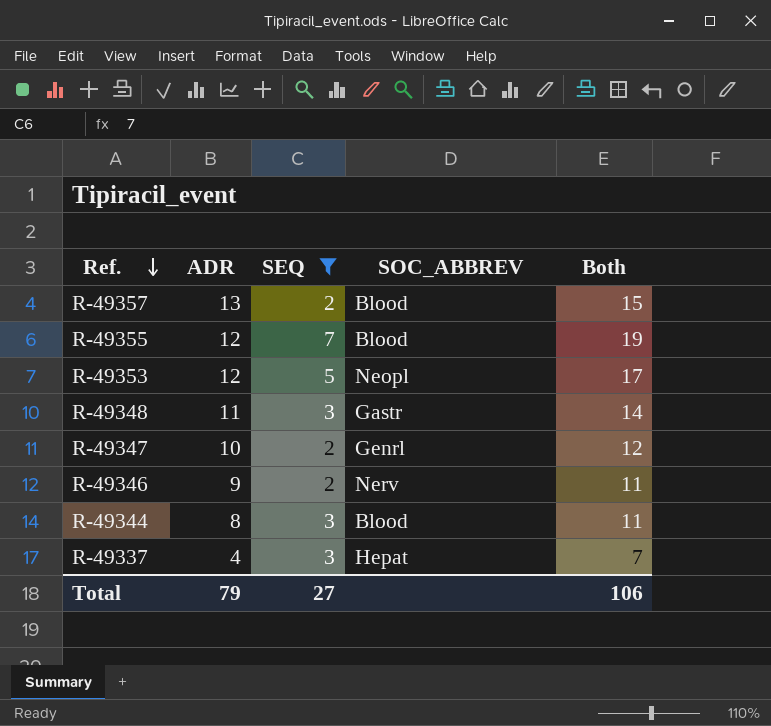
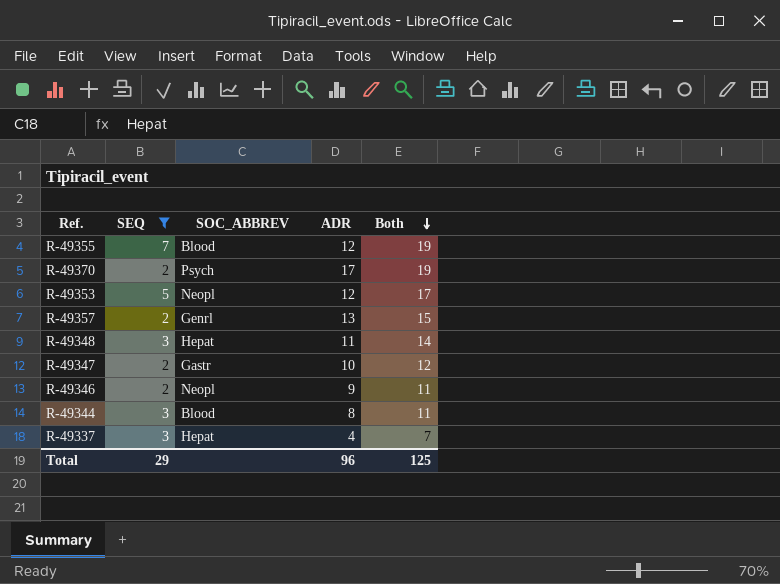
row order: Ref. descending -> Both descending
column ADR | position: 2 -> 4
row R-49370: none -> 2 | Psych | 17 | 19
R-49357 | SOC_ABBREV: Blood -> Genrl
R-49348 | SOC_ABBREV: Gastr -> Hepat
R-49347 | SOC_ABBREV: Genrl -> Gastr
R-49346 | SOC_ABBREV: Nerv -> Neopl
Total | SEQ: 27 -> 29
Total | ADR: 79 -> 96
Total | Both: 106 -> 125

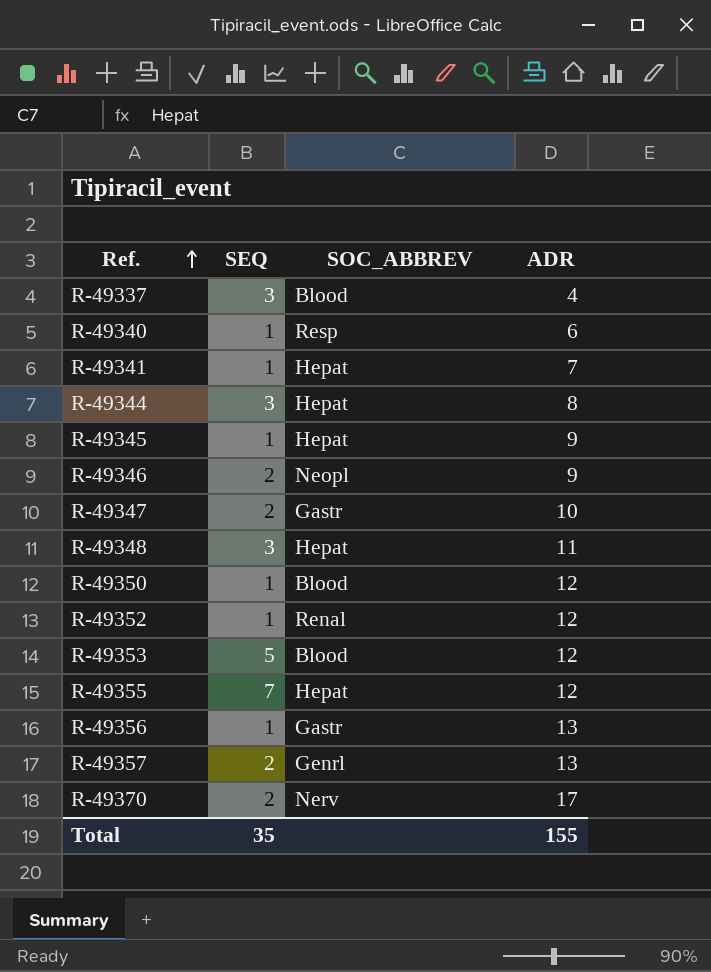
filter: SEQ != 1 -> none
row order: Both descending -> Ref. ascending
column Both | formula: [SEQ] + [ADR] -> none
R-49337 | SOC_ABBREV: Hepat -> Blood
R-49344 | SOC_ABBREV: Blood -> Hepat
R-49353 | SOC_ABBREV: Neopl -> Blood
R-49355 | SOC_ABBREV: Blood -> Hepat
R-49370 | SOC_ABBREV: Psych -> Nerv
Total | SEQ: 29 -> 35
Total | ADR: 96 -> 155

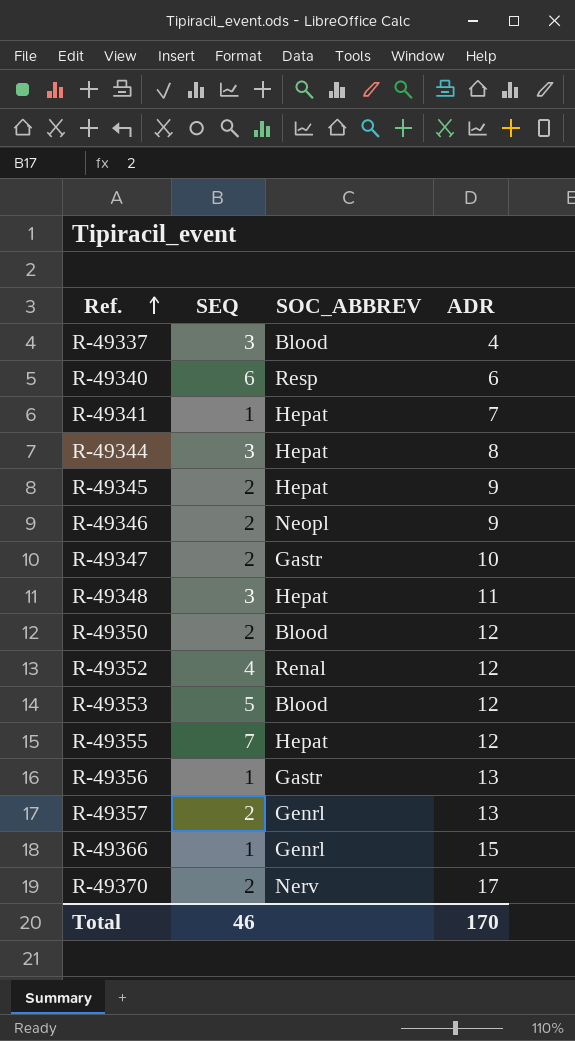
R-49340 | SEQ: 1 -> 6
R-49345 | SEQ: 1 -> 2
R-49350 | SEQ: 1 -> 2
R-49352 | SEQ: 1 -> 4
row R-49366: none -> 1 | Genrl | 15
Total | SEQ: 35 -> 46
Total | ADR: 155 -> 170

